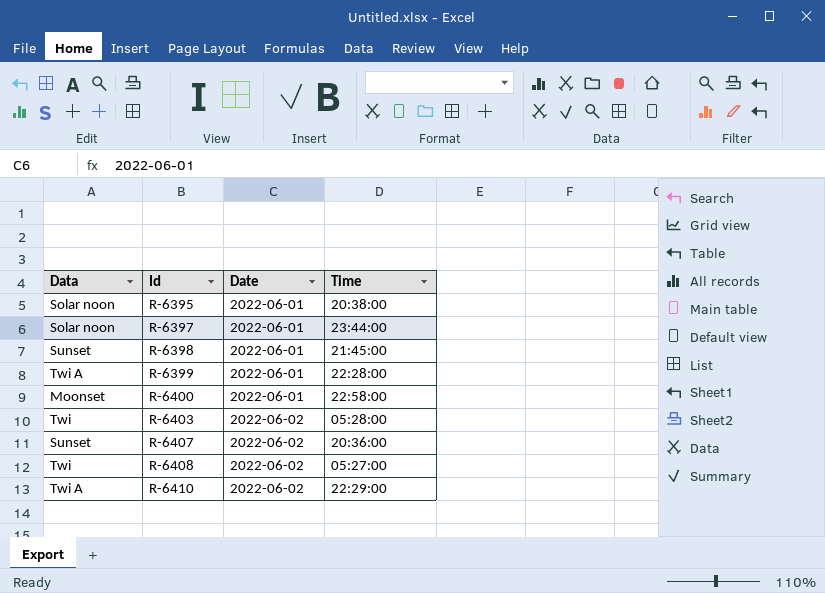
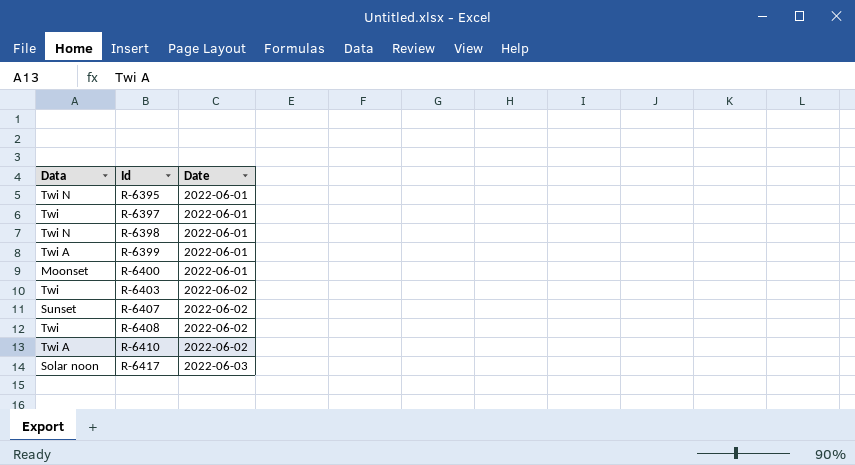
column Time | position: 4 -> none
R-6395 | Data: Solar noon -> Twi N
R-6397 | Data: Solar noon -> Twi
R-6398 | Data: Sunset -> Twi N
row R-6417: none -> Solar noon | 2022-06-03

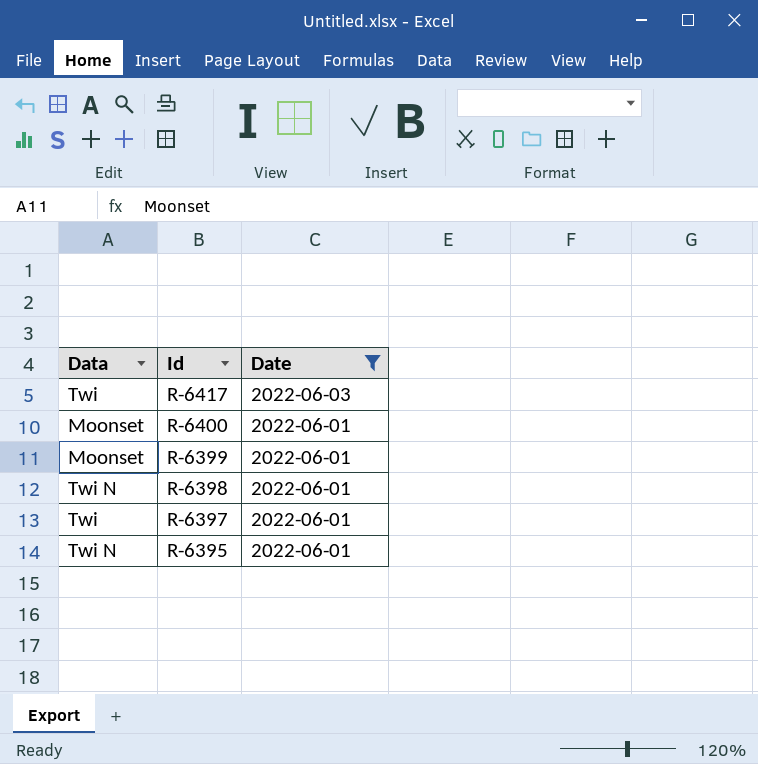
filter: none -> Date != 2022-06-02
row order: Id ascending -> Id descending
R-6417 | Data: Solar noon -> Twi
R-6399 | Data: Twi A -> Moonset

